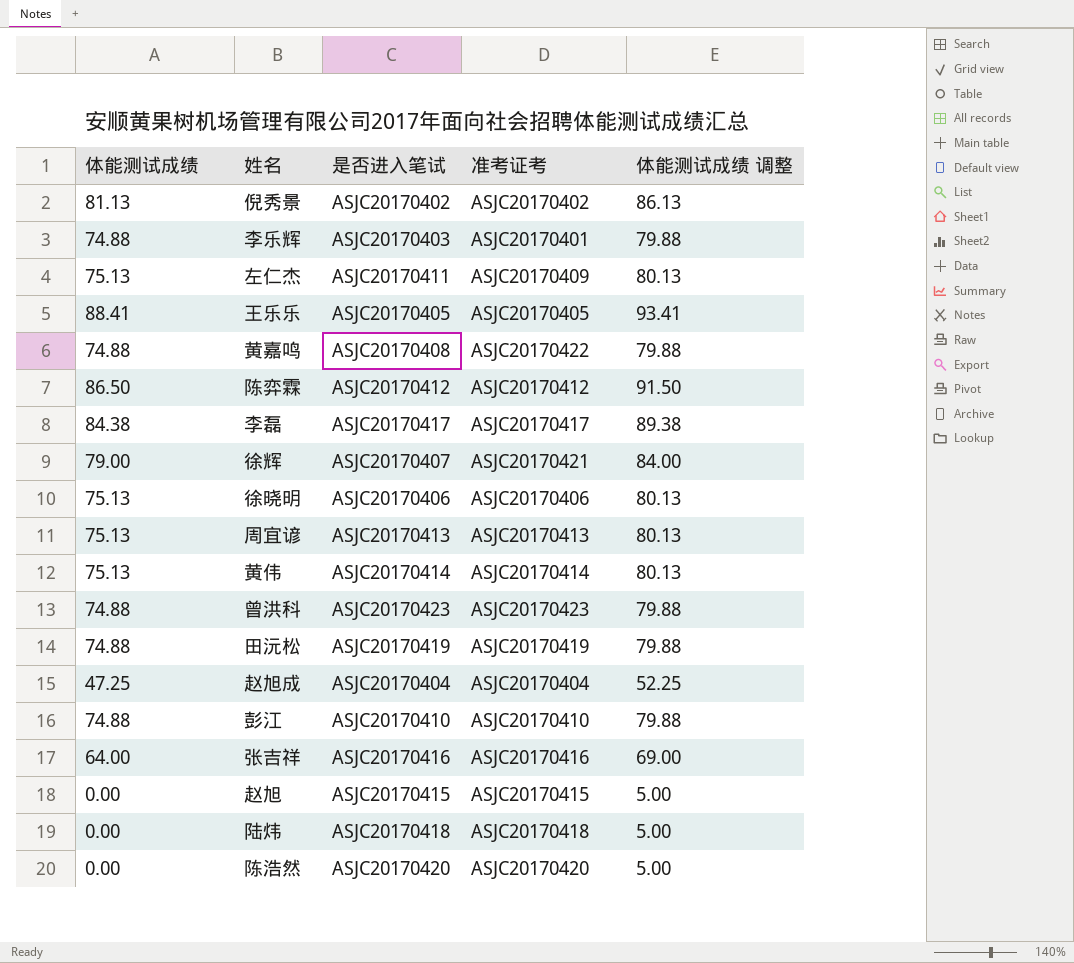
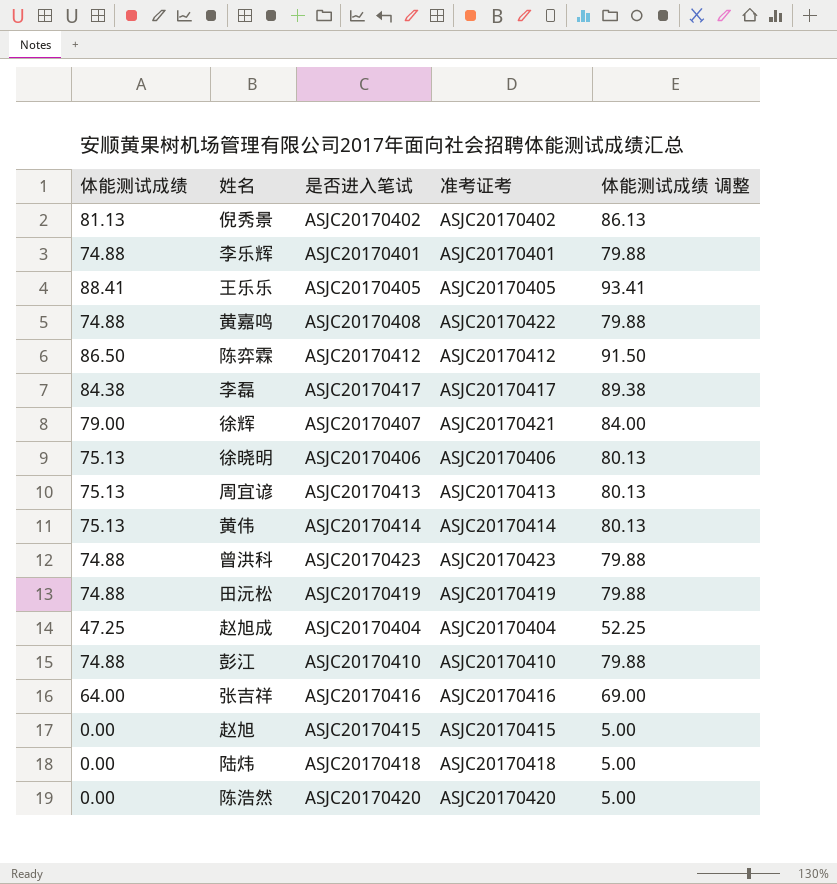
row 左仁杰: 75.13 | ASJC20170411 | ASJC20170409 | 80.13 -> none
李乐辉 | 是否进入笔试: ASJC20170403 -> ASJC20170401

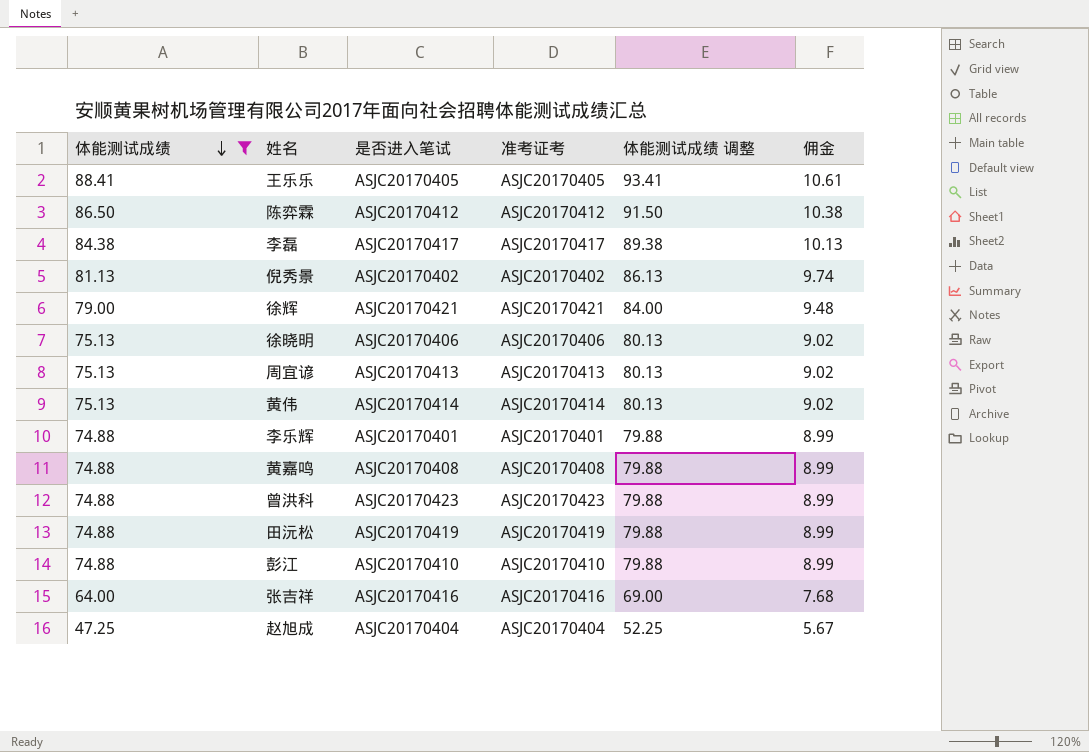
filter: none -> 体能测试成绩 != 0.00
row order: none -> 体能测试成绩 descending
column 佣金 | formula: none -> [体能测试成绩] * 0.12
徐辉 | 是否进入笔试: ASJC20170407 -> ASJC20170421
黄嘉鸣 | 准考证考: ASJC20170422 -> ASJC20170408

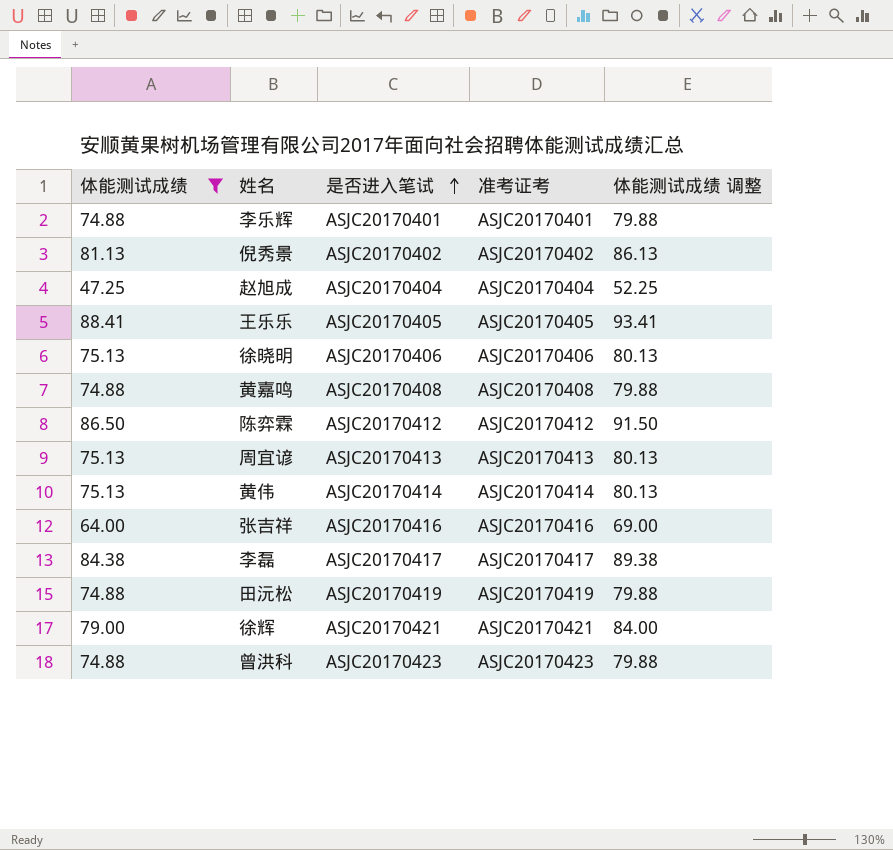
row order: 体能测试成绩 descending -> 是否进入笔试 ascending
column 佣金 | formula: [体能测试成绩] * 0.12 -> none
row 彭江: 74.88 | ASJC20170410 | ASJC20170410 | 79.88 | 8.99 -> none

